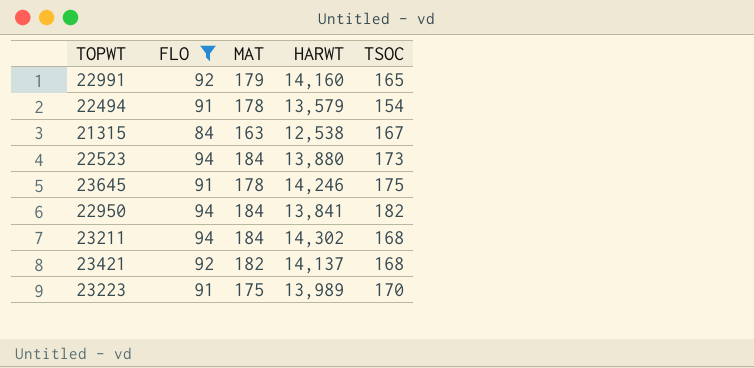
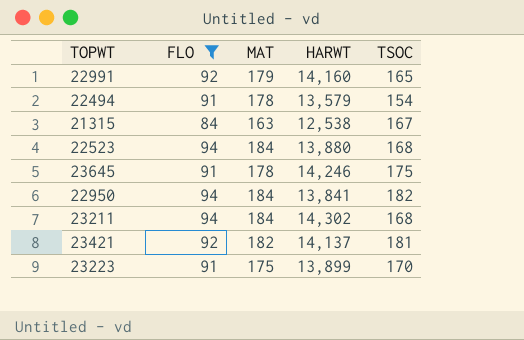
22523 | TSOC: 173 -> 168
23421 | TSOC: 168 -> 181
23223 | HARWT: 13,989 -> 13,899

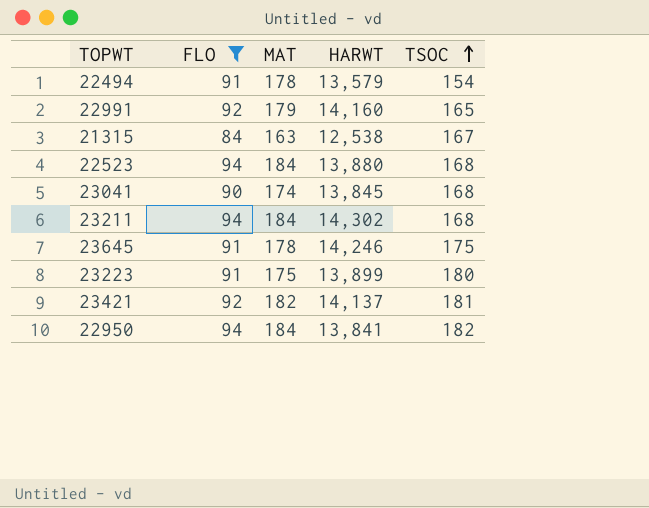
row order: none -> TSOC ascending
row 23041: none -> 90 | 174 | 13,845 | 168
23223 | TSOC: 170 -> 180

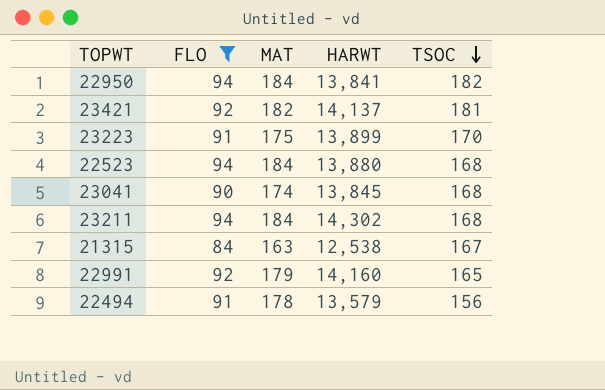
row order: TSOC ascending -> TSOC descending
row 23645: 91 | 178 | 14,246 | 175 -> none
23223 | TSOC: 180 -> 170
22494 | TSOC: 154 -> 156

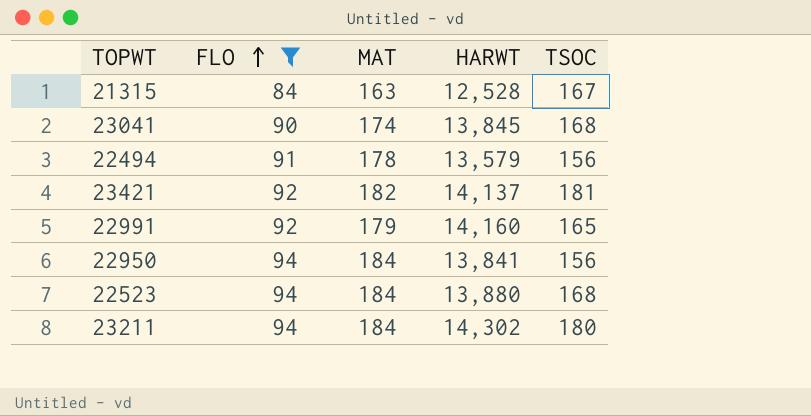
row order: TSOC descending -> FLO ascending
row 23223: 91 | 175 | 13,899 | 170 -> none
21315 | HARWT: 12,538 -> 12,528
22950 | TSOC: 182 -> 156
23211 | TSOC: 168 -> 180

